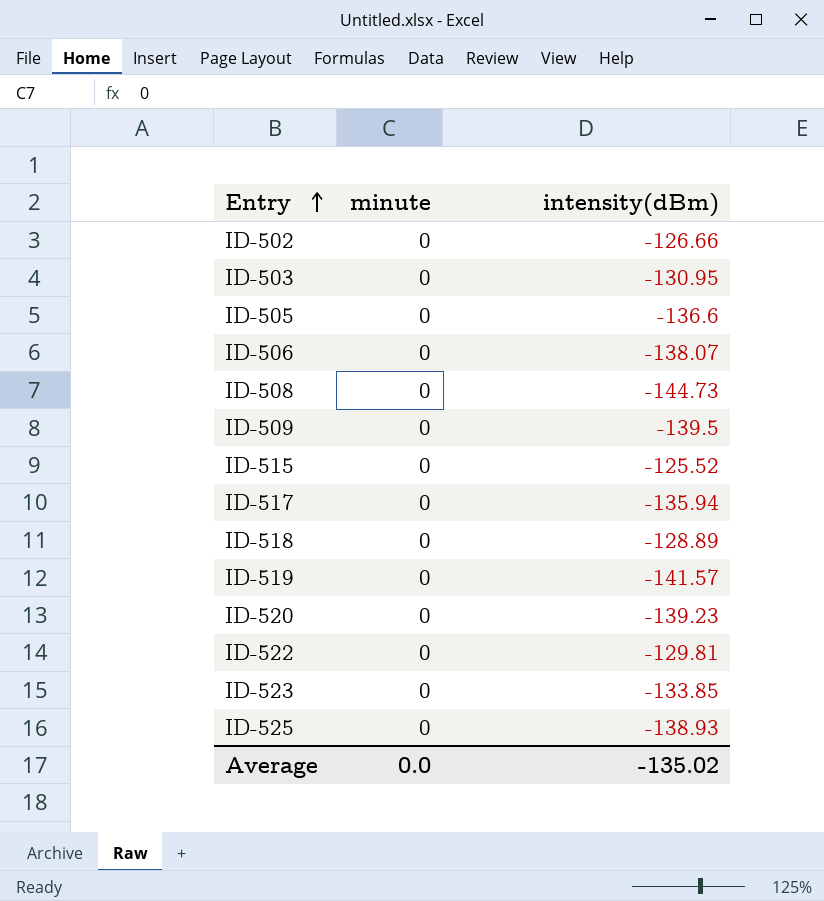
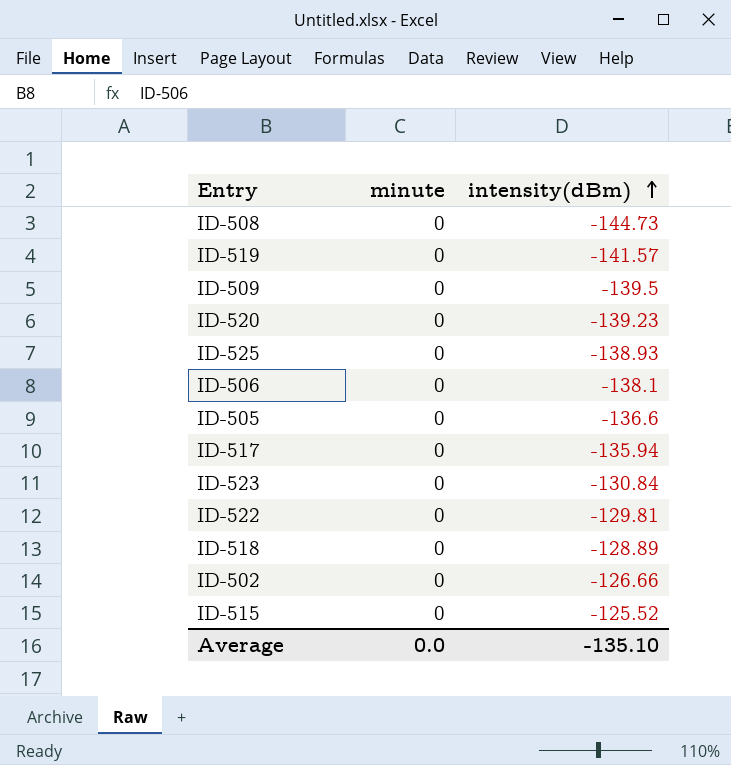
row order: Entry ascending -> intensity(dBm) ascending
row ID-503: 0 | -130.95 -> none
ID-506 | intensity(dBm): -138.07 -> -138.1
ID-523 | intensity(dBm): -133.85 -> -130.84
Average | intensity(dBm): -135.02 -> -135.10

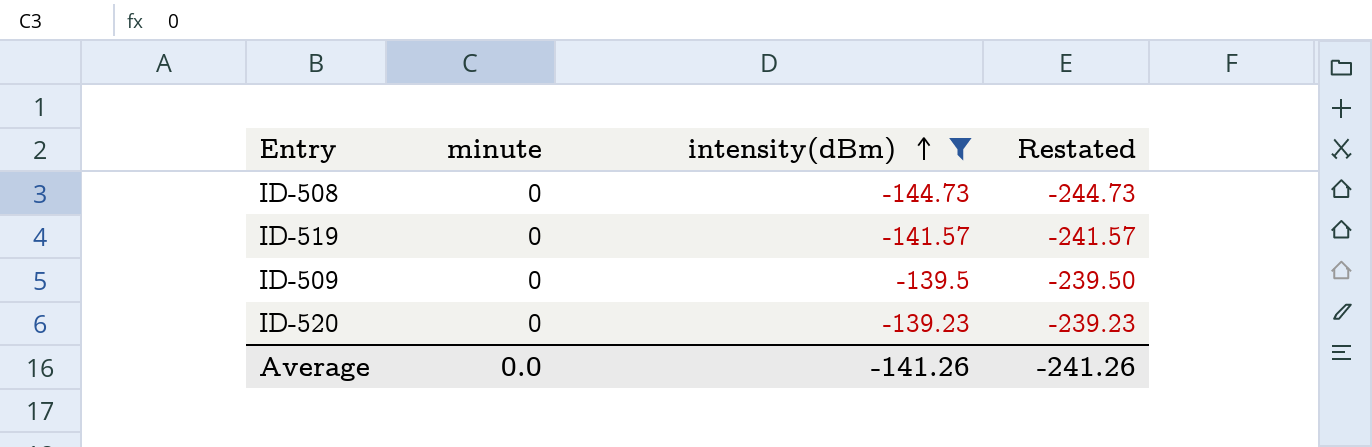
filter: none -> intensity(dBm) <= -139.23
column Restated | formula: none -> [intensity(dBm)] - 100
Average | intensity(dBm): -135.10 -> -141.26

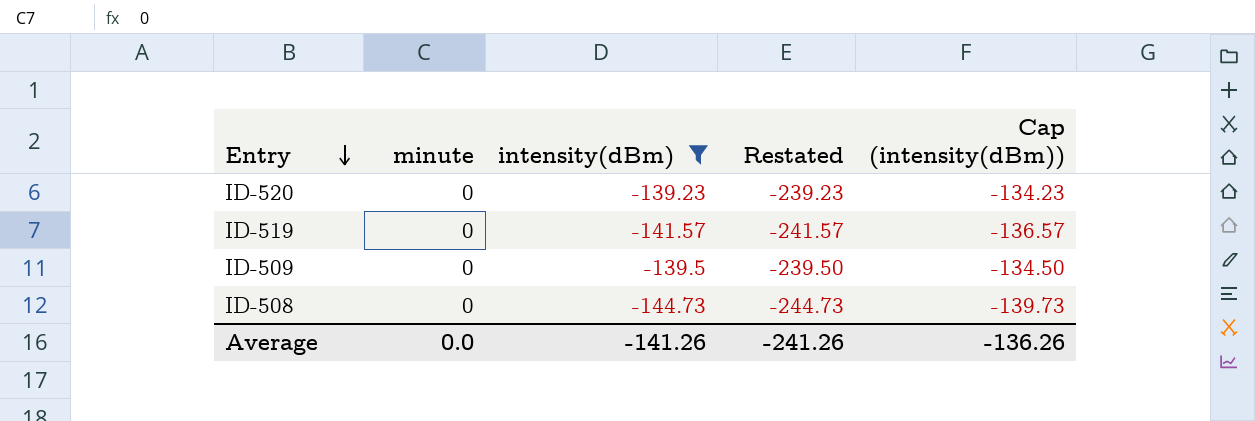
row order: intensity(dBm) ascending -> Entry descending
column Cap (intensity(dBm)) | formula: none -> [intensity(dBm)] + 5

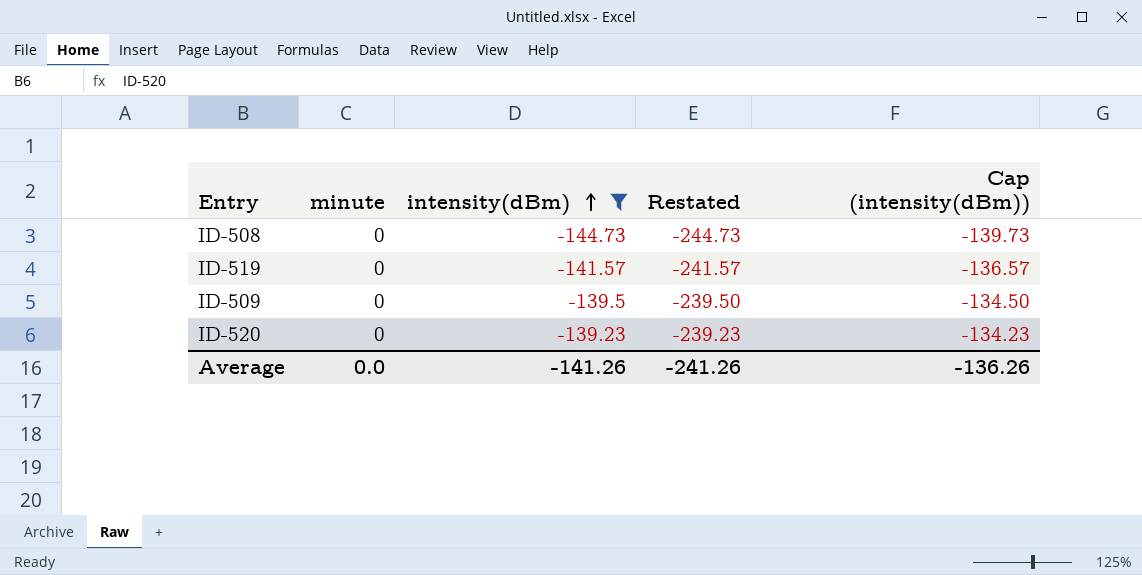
row order: Entry descending -> intensity(dBm) ascending

